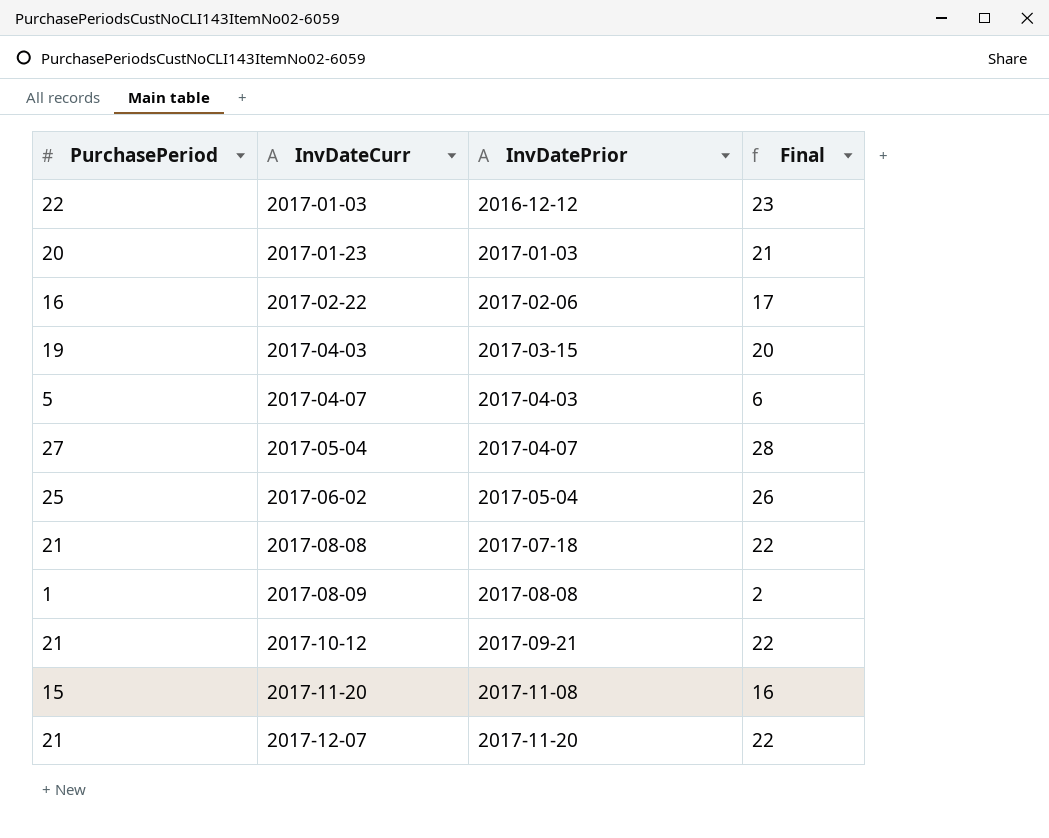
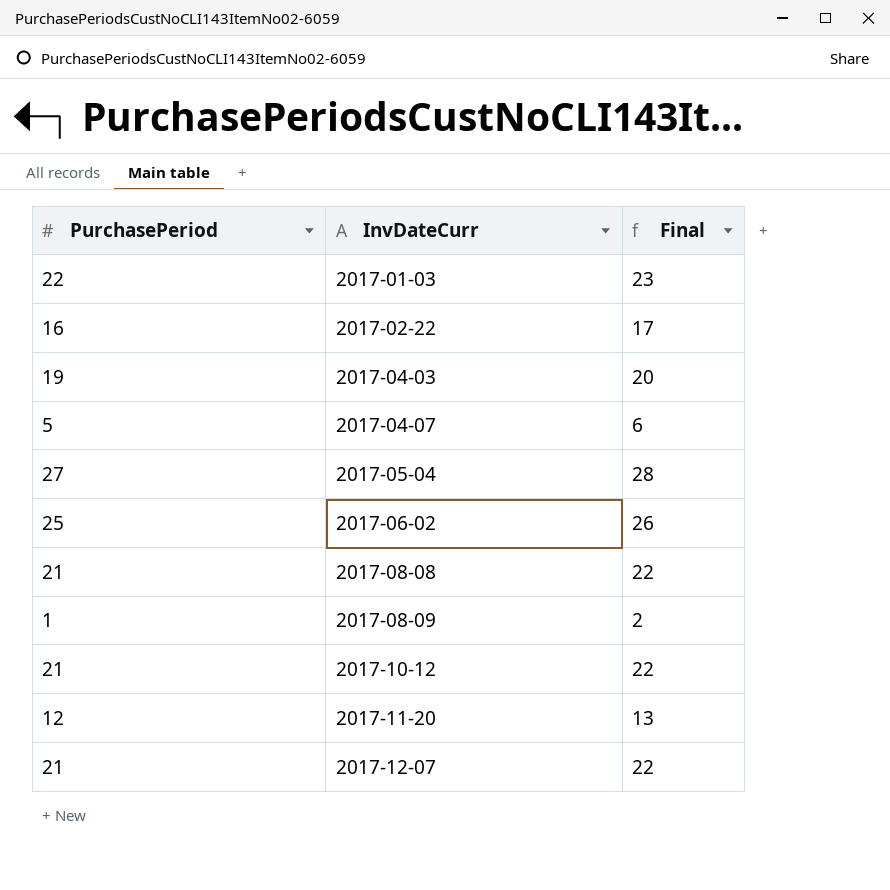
column InvDatePrior | position: 3 -> none
row 2017-01-23: 20 | 2017-01-03 | 21 -> none
2017-11-20 | PurchasePeriod: 15 -> 12
2017-11-20 | Final: 16 -> 13

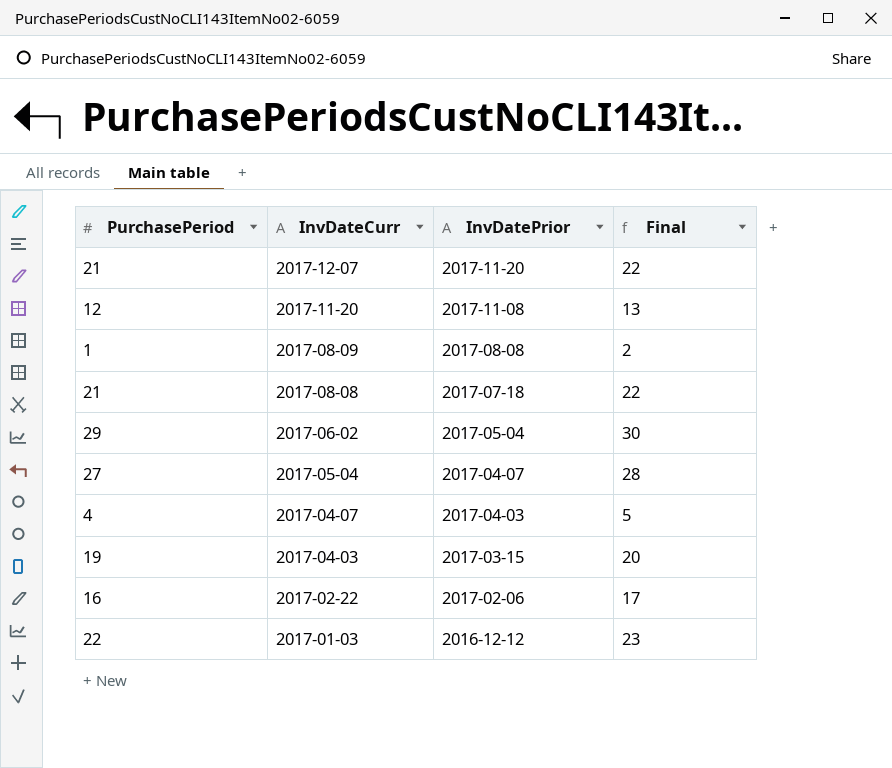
row order: InvDateCurr ascending -> InvDateCurr descending
column InvDatePrior | position: none -> 3
row 2017-10-12: 21 | 22 -> none
2017-06-02 | PurchasePeriod: 25 -> 29
2017-06-02 | Final: 26 -> 30
2017-04-07 | PurchasePeriod: 5 -> 4
2017-04-07 | Final: 6 -> 5

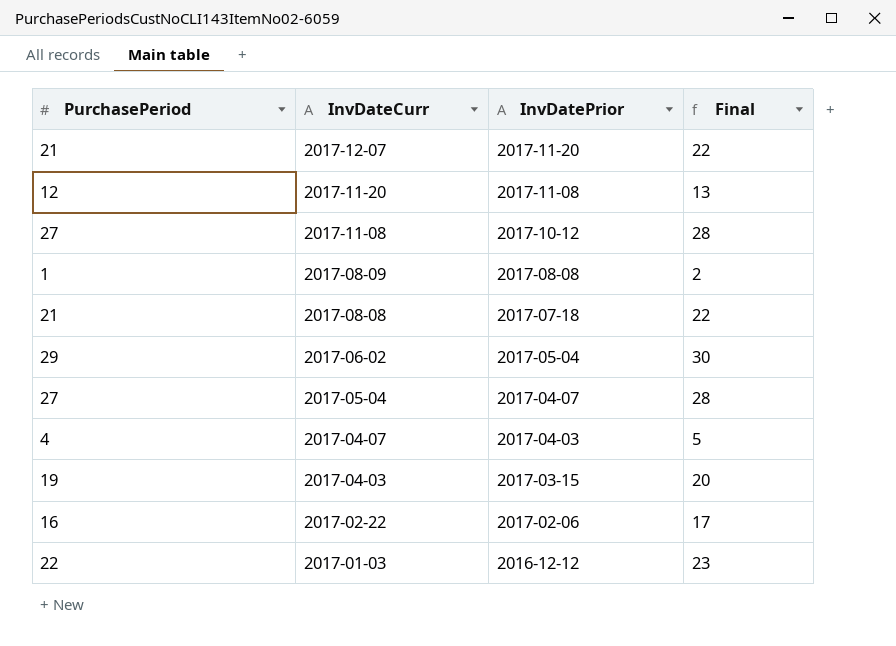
row 2017-11-08: none -> 27 | 2017-10-12 | 28

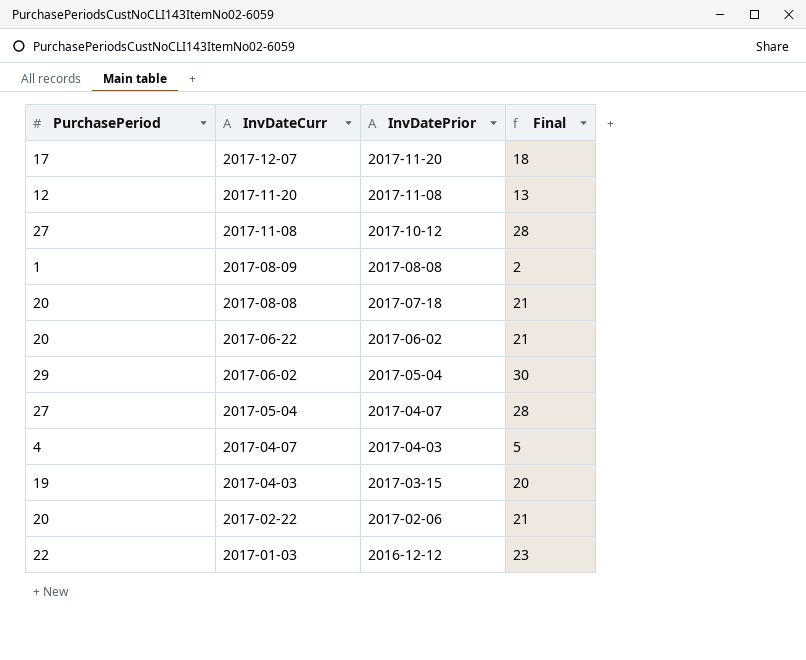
2017-12-07 | PurchasePeriod: 21 -> 17
2017-12-07 | Final: 22 -> 18
2017-08-08 | PurchasePeriod: 21 -> 20
2017-08-08 | Final: 22 -> 21
row 2017-06-22: none -> 20 | 2017-06-02 | 21
2017-02-22 | PurchasePeriod: 16 -> 20
2017-02-22 | Final: 17 -> 21

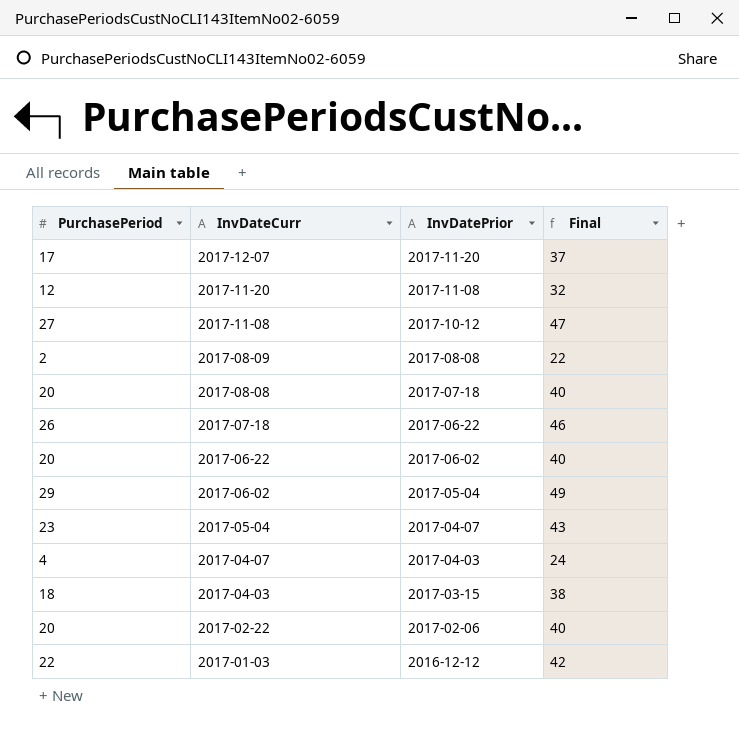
column Final | formula: [PurchasePeriod] + 1 -> [PurchasePeriod] + 20
2017-08-09 | PurchasePeriod: 1 -> 2
row 2017-07-18: none -> 26 | 2017-06-22 | 46
2017-05-04 | PurchasePeriod: 27 -> 23
2017-04-03 | PurchasePeriod: 19 -> 18

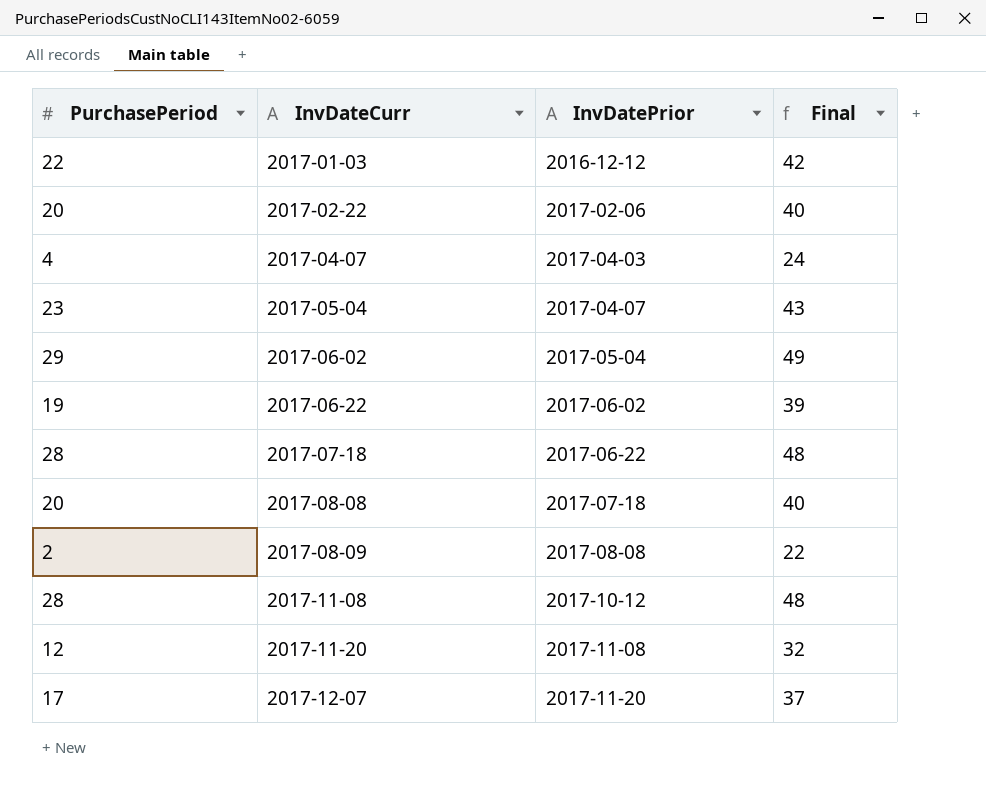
row order: InvDateCurr descending -> InvDateCurr ascending
row 2017-04-03: 18 | 2017-03-15 | 38 -> none
2017-06-22 | PurchasePeriod: 20 -> 19
2017-06-22 | Final: 40 -> 39
2017-07-18 | PurchasePeriod: 26 -> 28
2017-07-18 | Final: 46 -> 48
2017-11-08 | PurchasePeriod: 27 -> 28
2017-11-08 | Final: 47 -> 48

